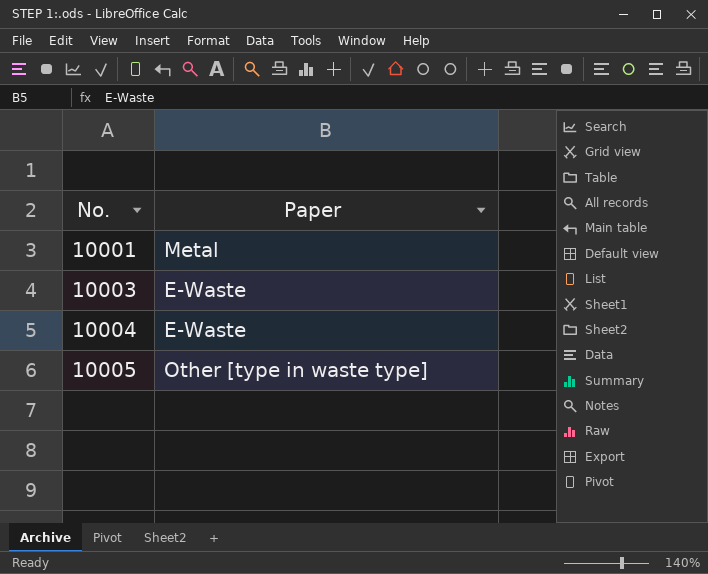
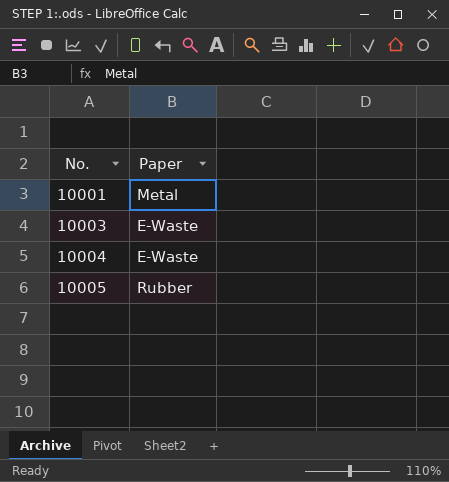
10005 | Paper: Other [type in waste type] -> Rubber

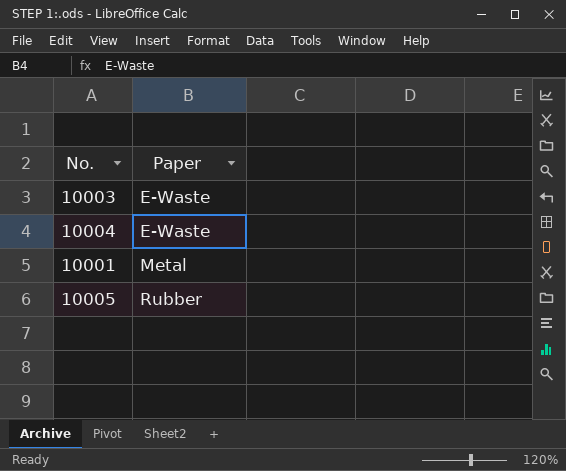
row order: No. ascending -> Paper ascending

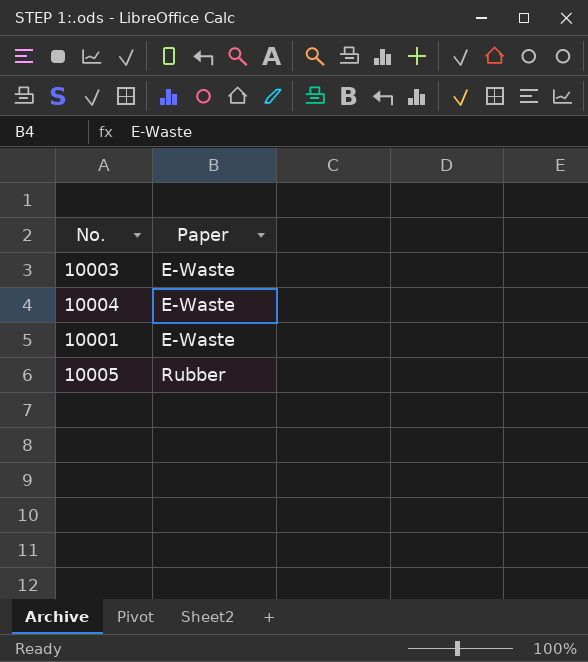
10001 | Paper: Metal -> E-Waste

